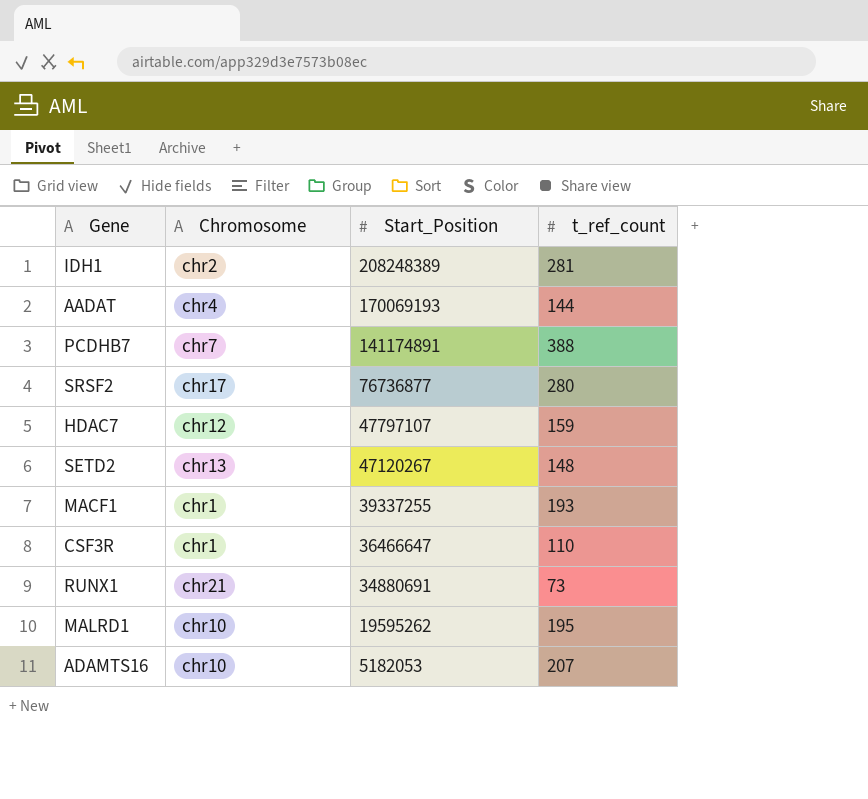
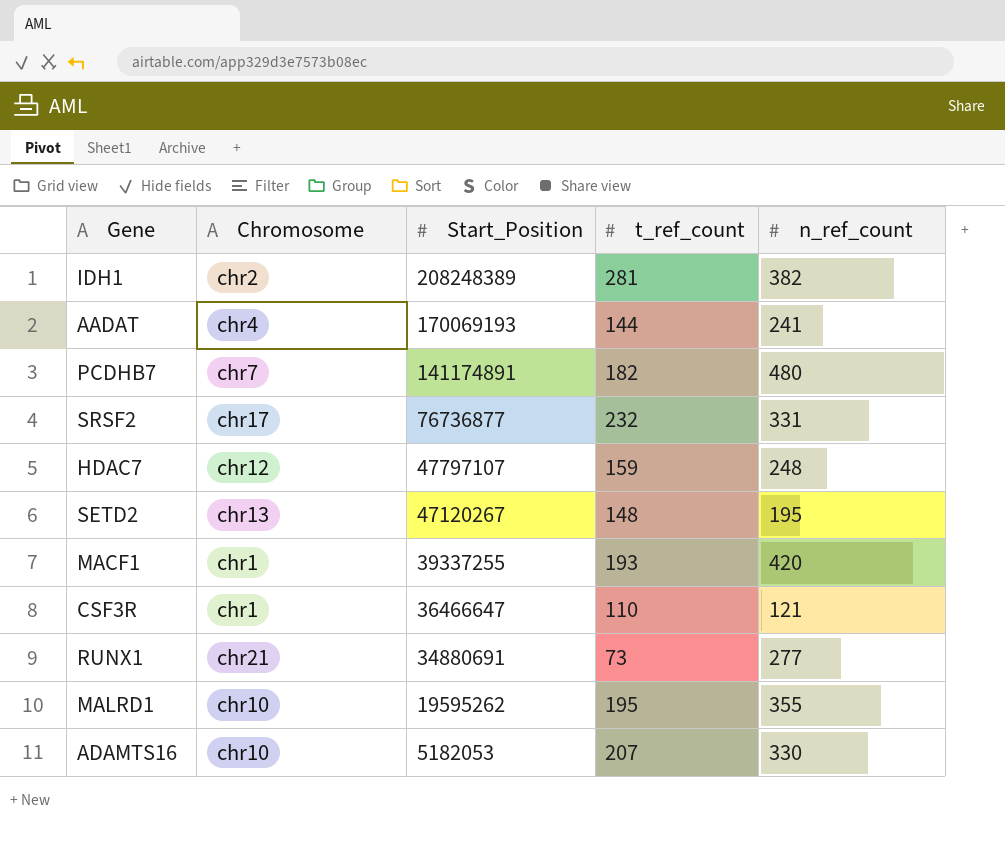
column n_ref_count | position: none -> 5
PCDHB7 | t_ref_count: 388 -> 182
SRSF2 | t_ref_count: 280 -> 232

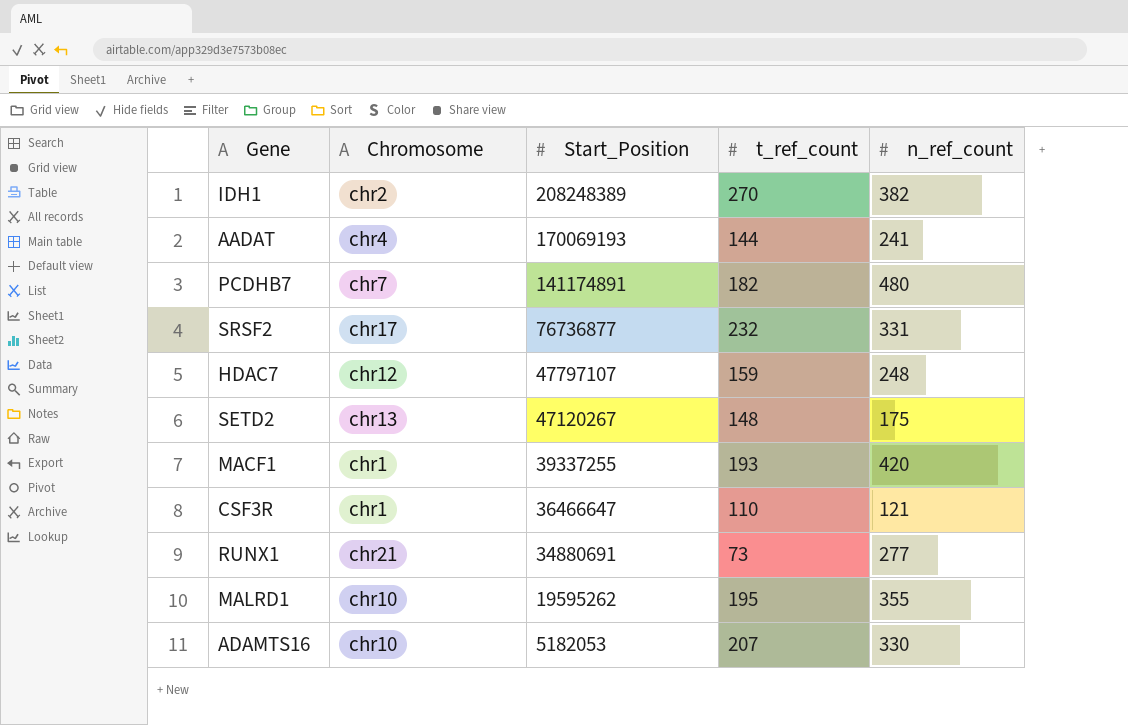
IDH1 | t_ref_count: 281 -> 270
SETD2 | n_ref_count: 195 -> 175

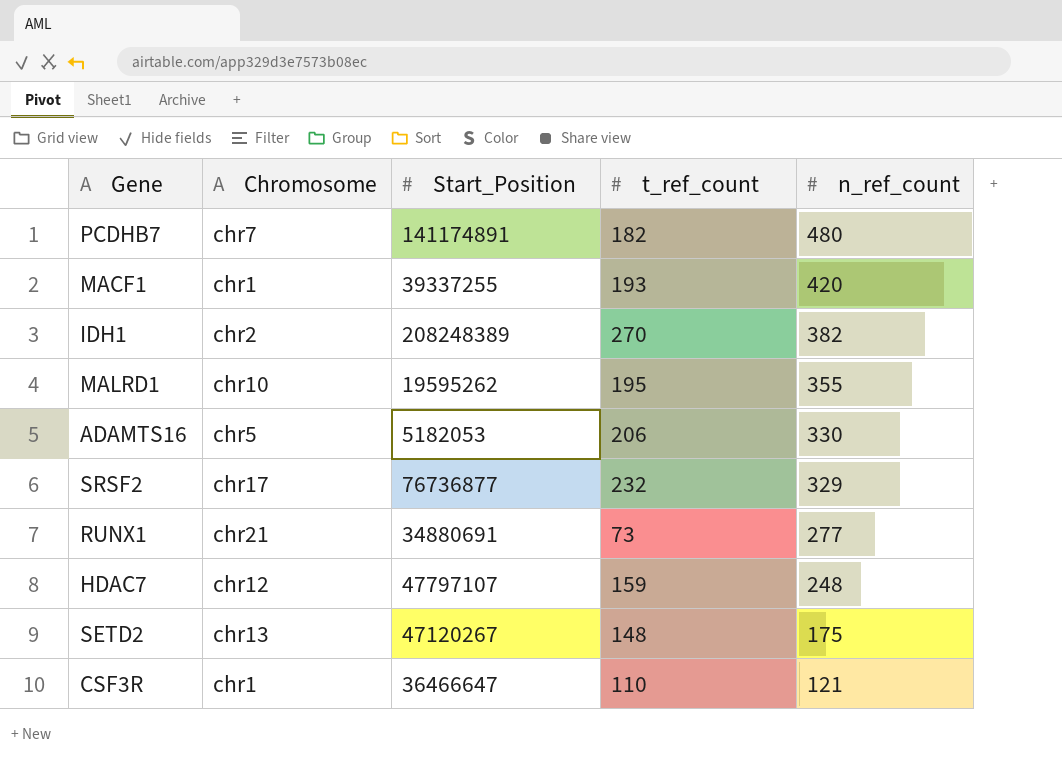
row order: Start_Position descending -> n_ref_count descending
row AADAT: chr4 | 170069193 | 144 | 241 -> none
ADAMTS16 | Chromosome: chr10 -> chr5
ADAMTS16 | t_ref_count: 207 -> 206
SRSF2 | n_ref_count: 331 -> 329

